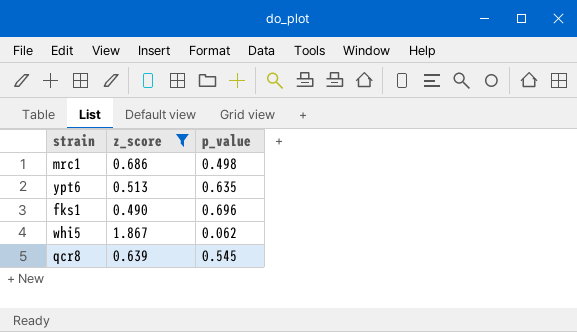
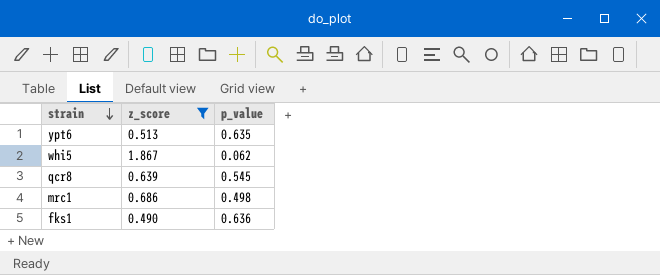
row order: none -> strain descending
fks1 | p_value: 0.696 -> 0.636

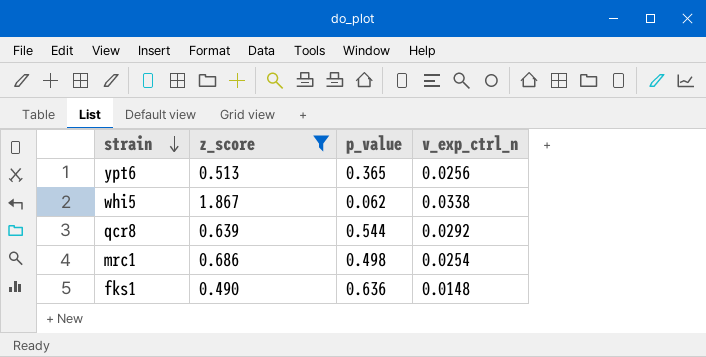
column v_exp_ctrl_n | position: none -> 4
ypt6 | p_value: 0.635 -> 0.365
qcr8 | p_value: 0.545 -> 0.544

